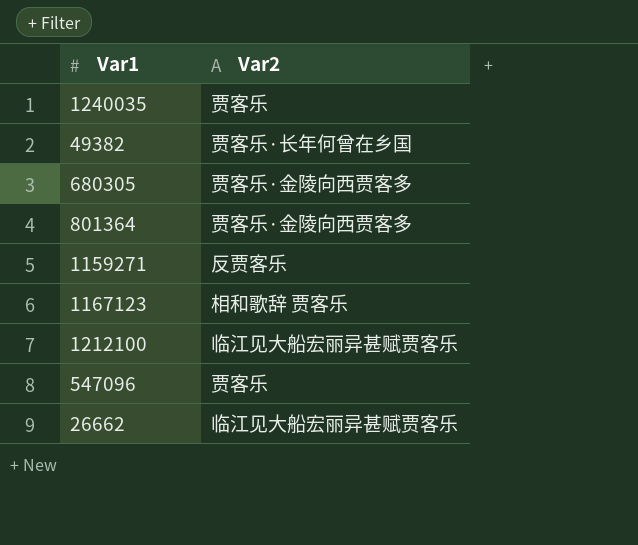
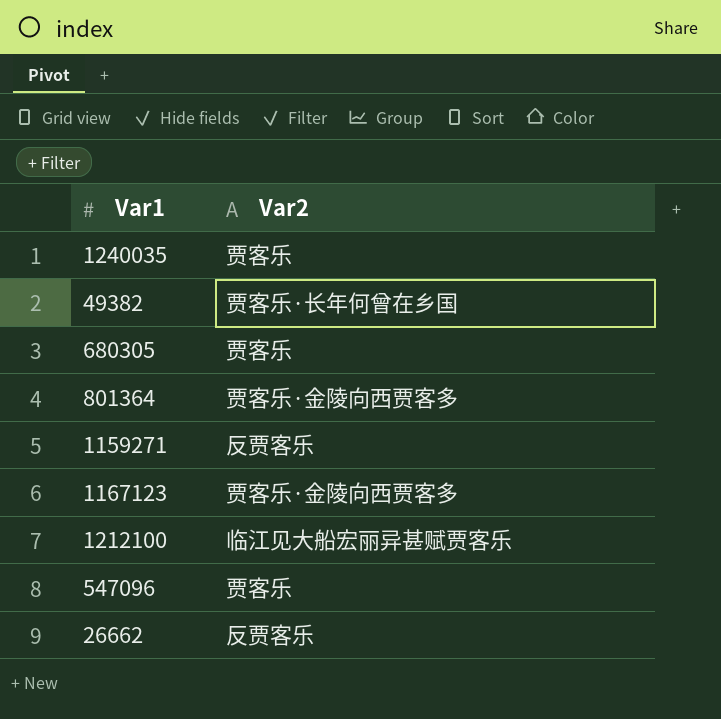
680305 | Var2: 贾客乐·金陵向西贾客多 -> 贾客乐
1167123 | Var2: 相和歌辞 贾客乐 -> 贾客乐·金陵向西贾客多
26662 | Var2: 临江见大船宏丽异甚赋贾客乐 -> 反贾客乐

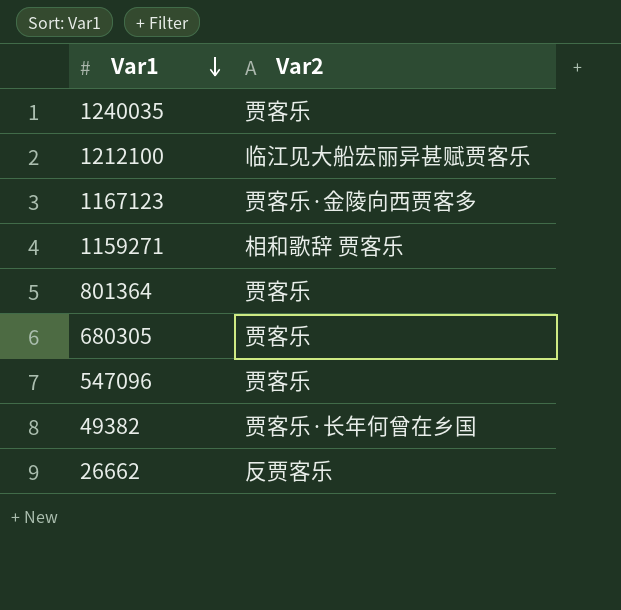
row order: none -> Var1 descending
1159271 | Var2: 反贾客乐 -> 相和歌辞 贾客乐
801364 | Var2: 贾客乐·金陵向西贾客多 -> 贾客乐

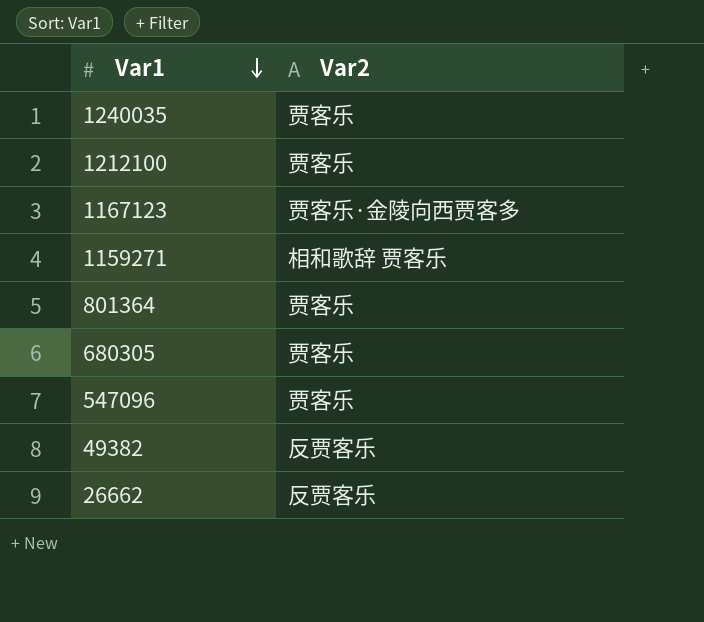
1212100 | Var2: 临江见大船宏丽异甚赋贾客乐 -> 贾客乐
49382 | Var2: 贾客乐·长年何曾在乡国 -> 反贾客乐

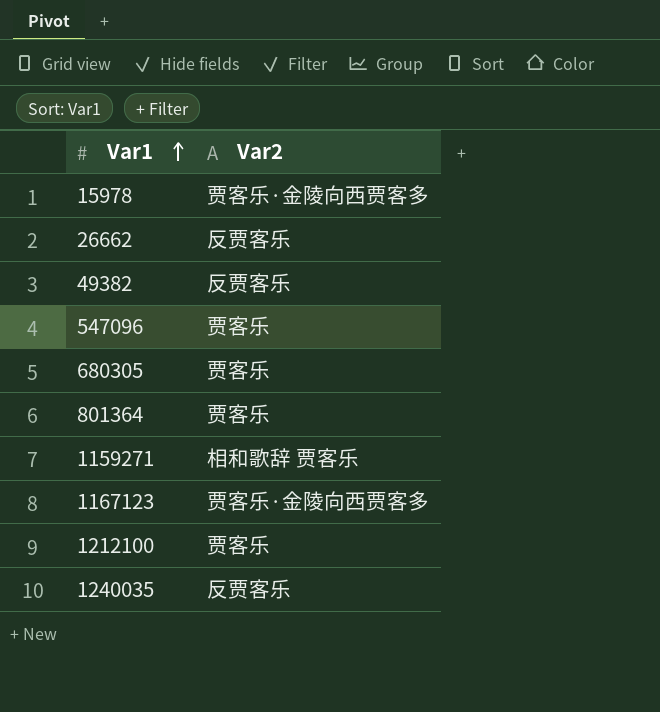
row order: Var1 descending -> Var1 ascending
row 15978: none -> 贾客乐·金陵向西贾客多
1240035 | Var2: 贾客乐 -> 反贾客乐

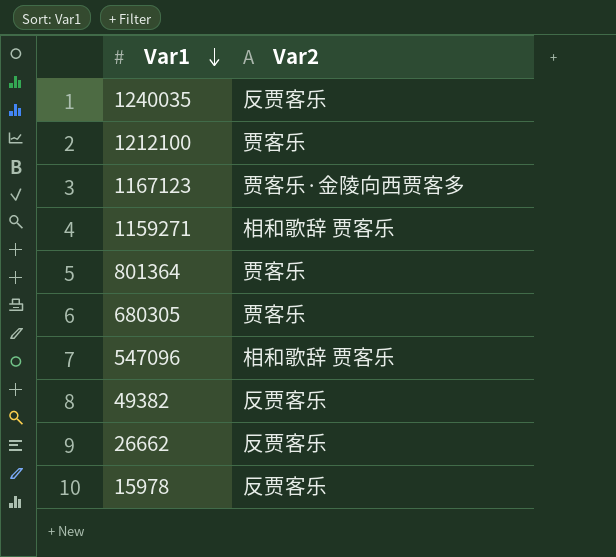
row order: Var1 ascending -> Var1 descending
547096 | Var2: 贾客乐 -> 相和歌辞 贾客乐
15978 | Var2: 贾客乐·金陵向西贾客多 -> 反贾客乐

